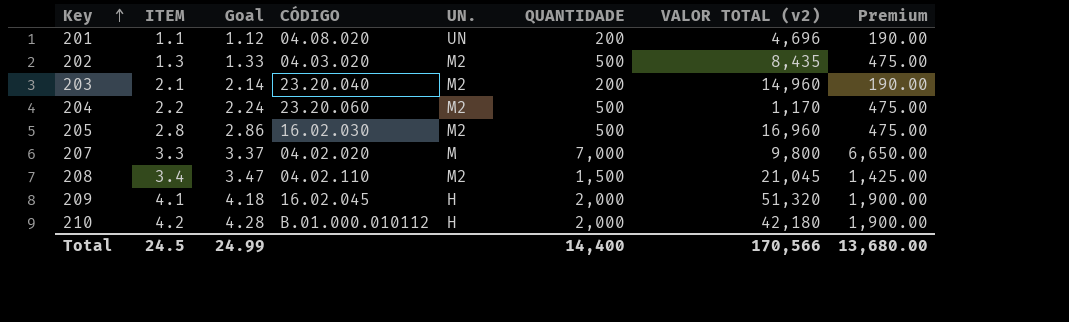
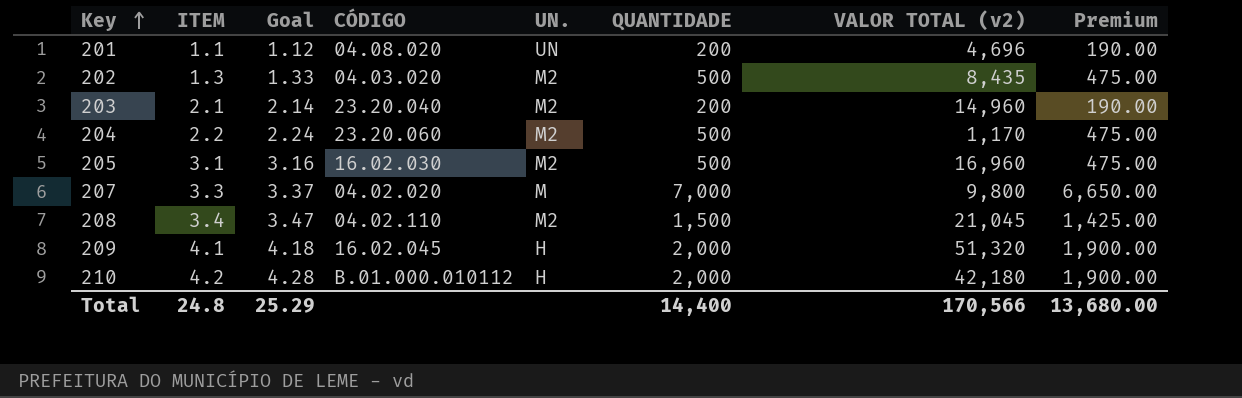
205 | ITEM: 2.8 -> 3.1
205 | Goal: 2.86 -> 3.16
Total | ITEM: 24.5 -> 24.8
Total | Goal: 24.99 -> 25.29

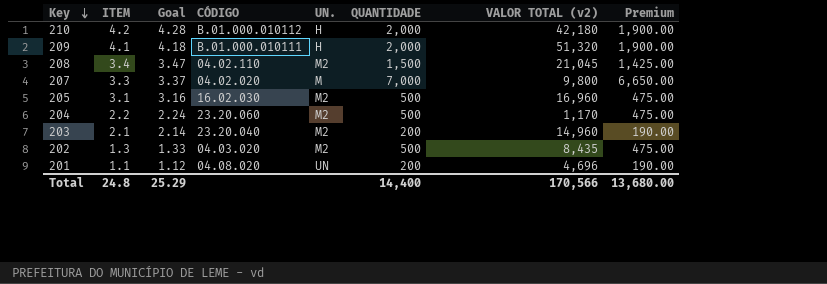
row order: Key ascending -> Key descending
209 | CÓDIGO: 16.02.045 -> B.01.000.010111

